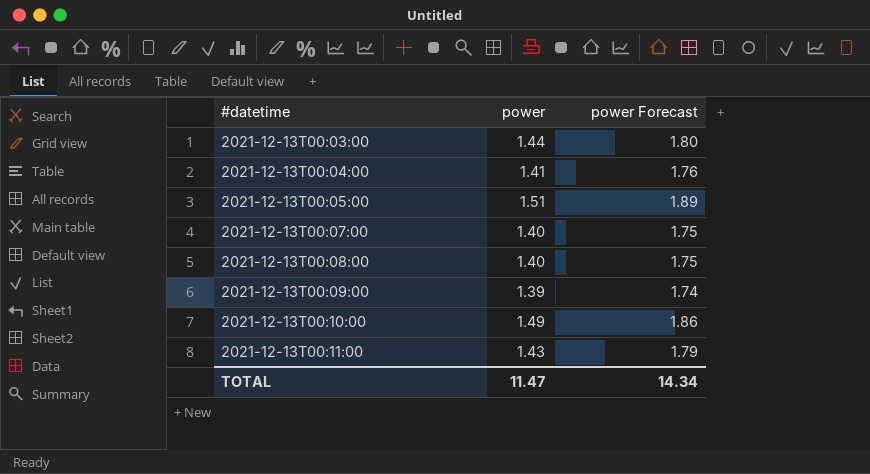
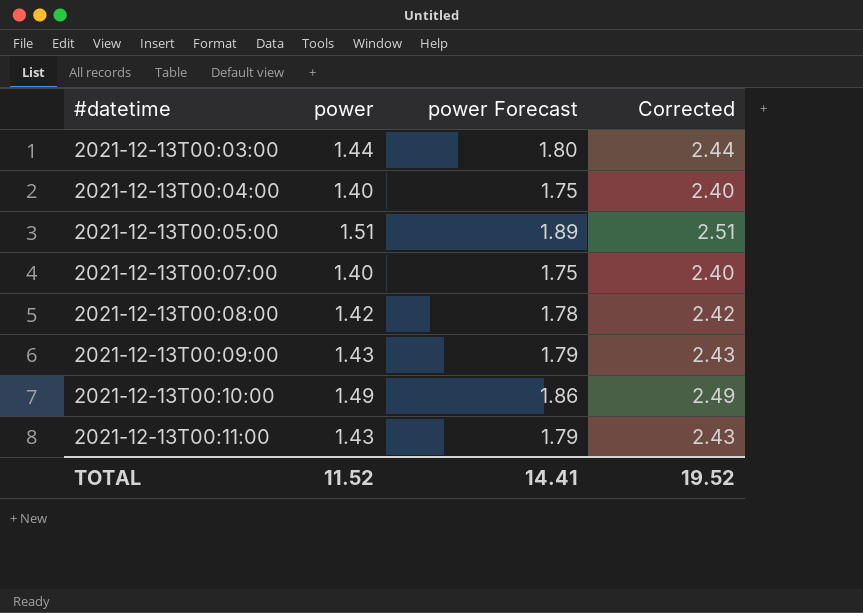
column Corrected | formula: none -> [power] + 1
2021-12-13T00:04:00 | power: 1.41 -> 1.40
2021-12-13T00:04:00 | power Forecast: 1.76 -> 1.75
2021-12-13T00:08:00 | power: 1.40 -> 1.42
2021-12-13T00:08:00 | power Forecast: 1.75 -> 1.78
2021-12-13T00:09:00 | power: 1.39 -> 1.43
2021-12-13T00:09:00 | power Forecast: 1.74 -> 1.79
TOTAL | power: 11.47 -> 11.52
TOTAL | power Forecast: 14.34 -> 14.41

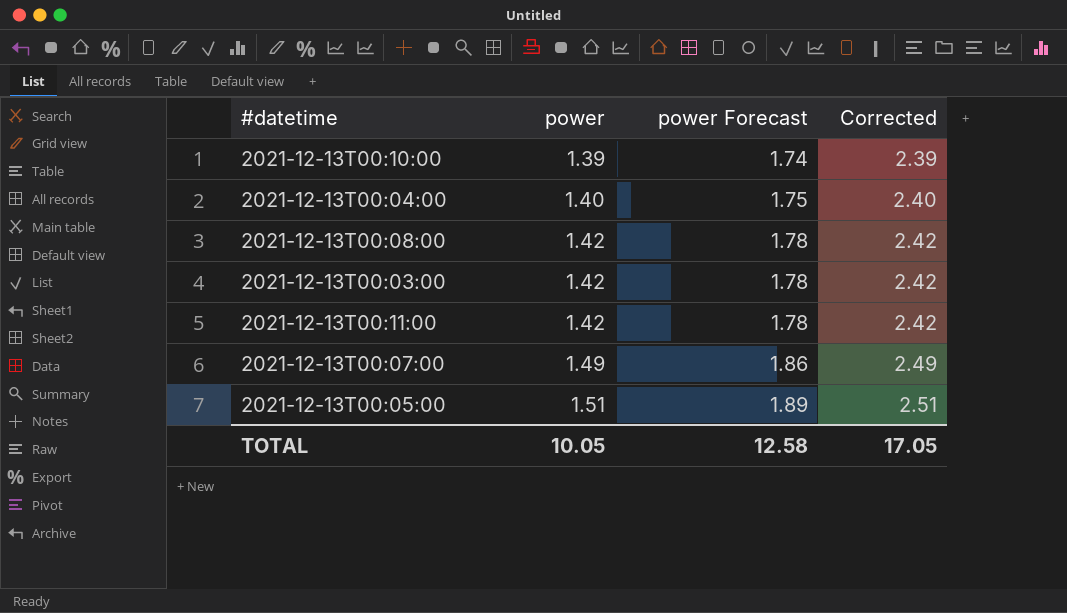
row order: #datetime ascending -> power ascending
row 2021-12-13T00:09:00: 1.43 | 1.79 | 2.43 -> none
2021-12-13T00:10:00 | power: 1.49 -> 1.39
2021-12-13T00:10:00 | power Forecast: 1.86 -> 1.74
2021-12-13T00:10:00 | Corrected: 2.49 -> 2.39
2021-12-13T00:03:00 | power: 1.44 -> 1.42
2021-12-13T00:03:00 | power Forecast: 1.80 -> 1.78
2021-12-13T00:03:00 | Corrected: 2.44 -> 2.42
2021-12-13T00:11:00 | power: 1.43 -> 1.42
2021-12-13T00:11:00 | power Forecast: 1.79 -> 1.78
2021-12-13T00:11:00 | Corrected: 2.43 -> 2.42
2021-12-13T00:07:00 | power: 1.40 -> 1.49
2021-12-13T00:07:00 | power Forecast: 1.75 -> 1.86
2021-12-13T00:07:00 | Corrected: 2.40 -> 2.49
TOTAL | power: 11.52 -> 10.05
TOTAL | power Forecast: 14.41 -> 12.58
TOTAL | Corrected: 19.52 -> 17.05

